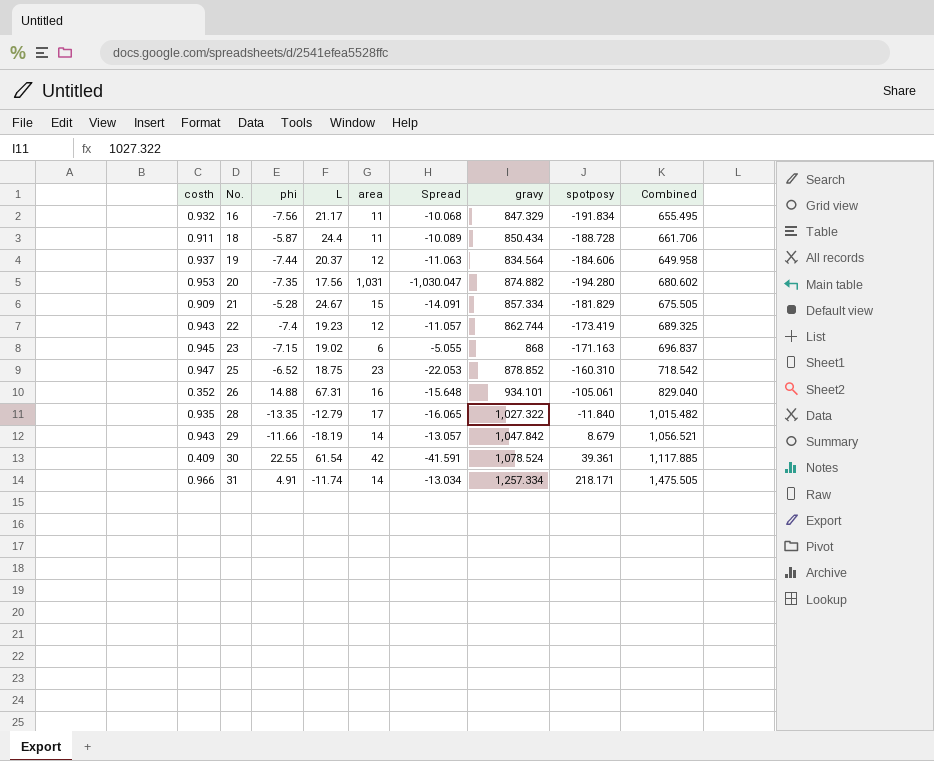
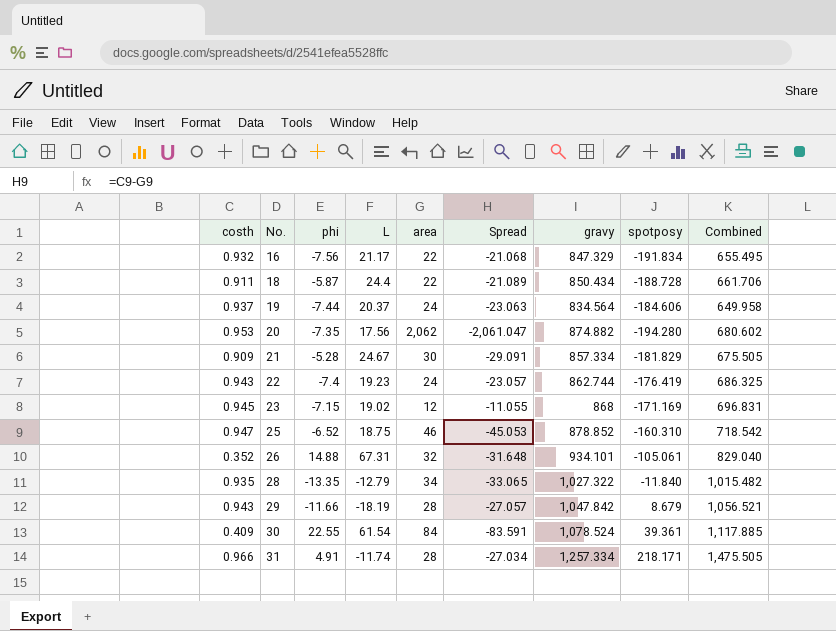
16 | area: 11 -> 22
16 | Spread: -10.068 -> -21.068
18 | area: 11 -> 22
18 | Spread: -10.089 -> -21.089
19 | area: 12 -> 24
19 | Spread: -11.063 -> -23.063
20 | area: 1,031 -> 2,062
20 | Spread: -1,030.047 -> -2,061.047
21 | area: 15 -> 30
21 | Spread: -14.091 -> -29.091
22 | area: 12 -> 24
22 | Spread: -11.057 -> -23.057
22 | spotposy: -173.419 -> -176.419
22 | Combined: 689.325 -> 686.325
23 | area: 6 -> 12
23 | Spread: -5.055 -> -11.055
23 | spotposy: -171.163 -> -171.169
23 | Combined: 696.837 -> 696.831
25 | area: 23 -> 46
25 | Spread: -22.053 -> -45.053
26 | area: 16 -> 32
26 | Spread: -15.648 -> -31.648
28 | area: 17 -> 34
28 | Spread: -16.065 -> -33.065
29 | area: 14 -> 28
29 | Spread: -13.057 -> -27.057
30 | area: 42 -> 84
30 | Spread: -41.591 -> -83.591
31 | area: 14 -> 28
31 | Spread: -13.034 -> -27.034

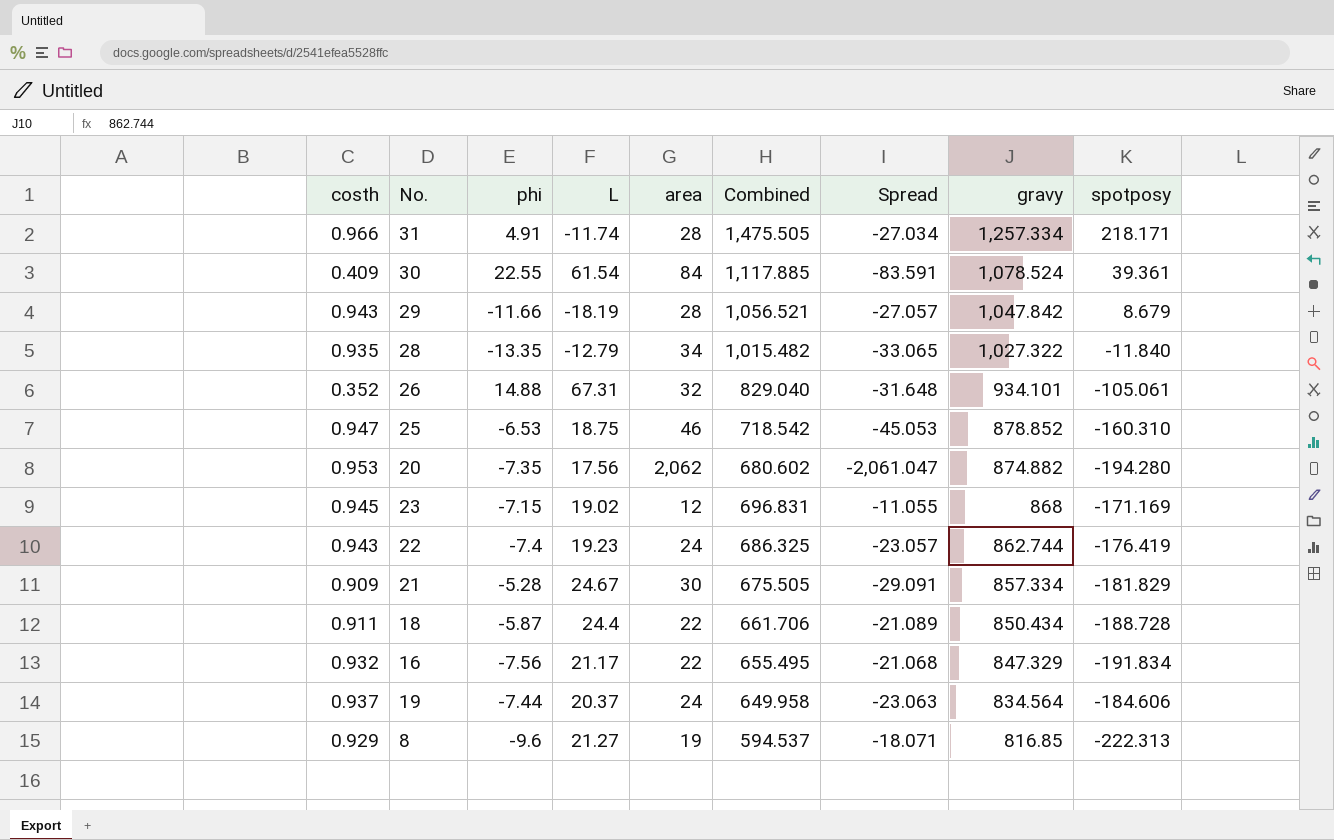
row order: No. ascending -> gravy descending
column Combined | position: 9 -> 6
25 | phi: -6.52 -> -6.53
row 8: none -> 0.929 | -9.6 | 21.27 | 19 | 594.537 | -18.071 | 816.85 | -222.313

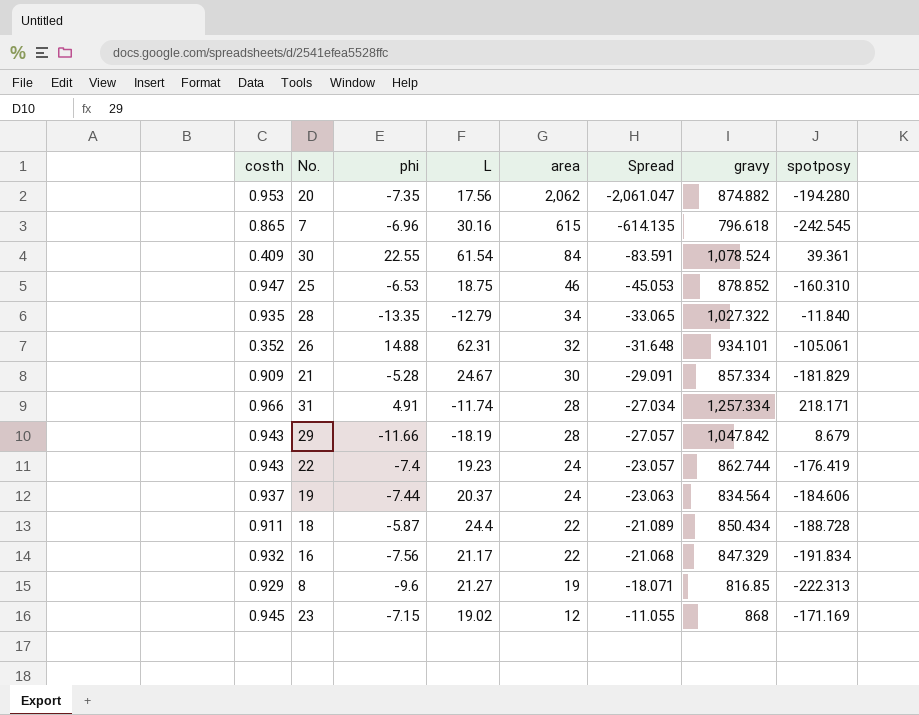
row order: gravy descending -> area descending
column Combined | formula: [gravy] + [spotposy] -> none
row 7: none -> 0.865 | -6.96 | 30.16 | 615 | -614.135 | 796.618 | -242.545
26 | L: 67.31 -> 62.31

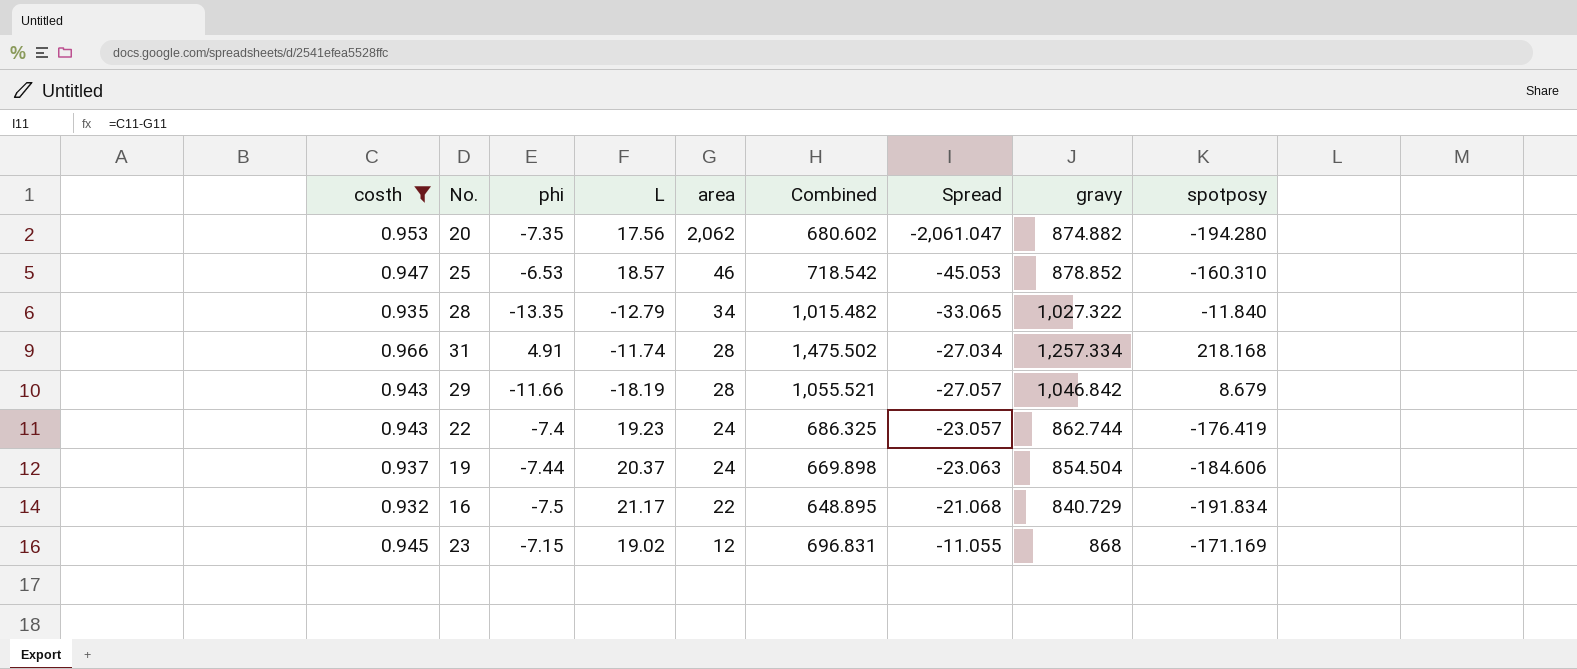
filter: none -> costh >= 0.932
column Combined | formula: none -> [gravy] + [spotposy]
25 | L: 18.75 -> 18.57
31 | spotposy: 218.171 -> 218.168
29 | gravy: 1,047.842 -> 1,046.842
19 | gravy: 834.564 -> 854.504
16 | phi: -7.56 -> -7.5
16 | gravy: 847.329 -> 840.729

